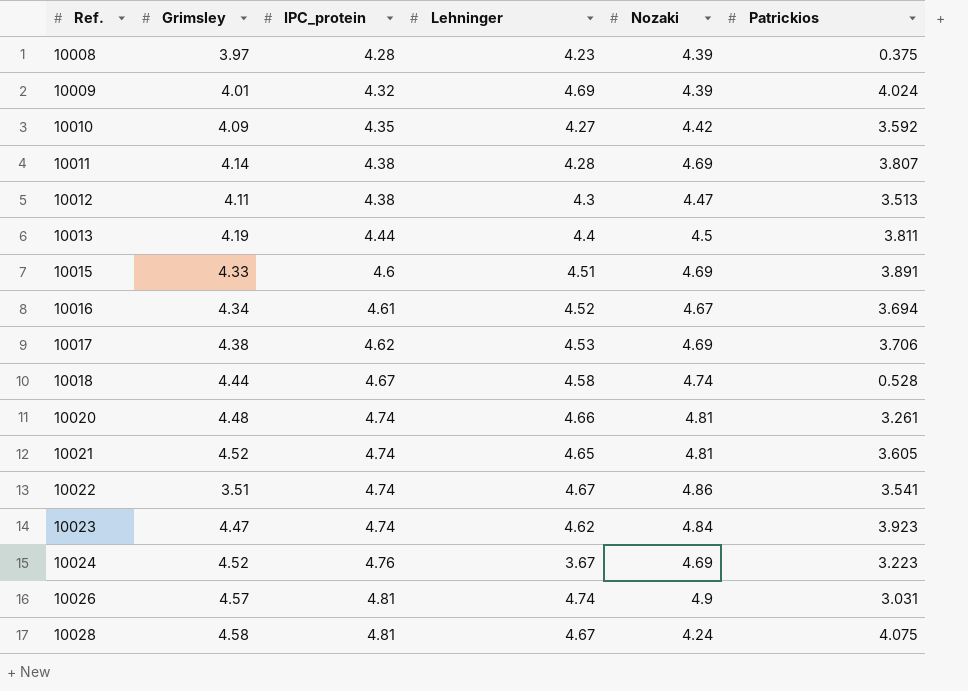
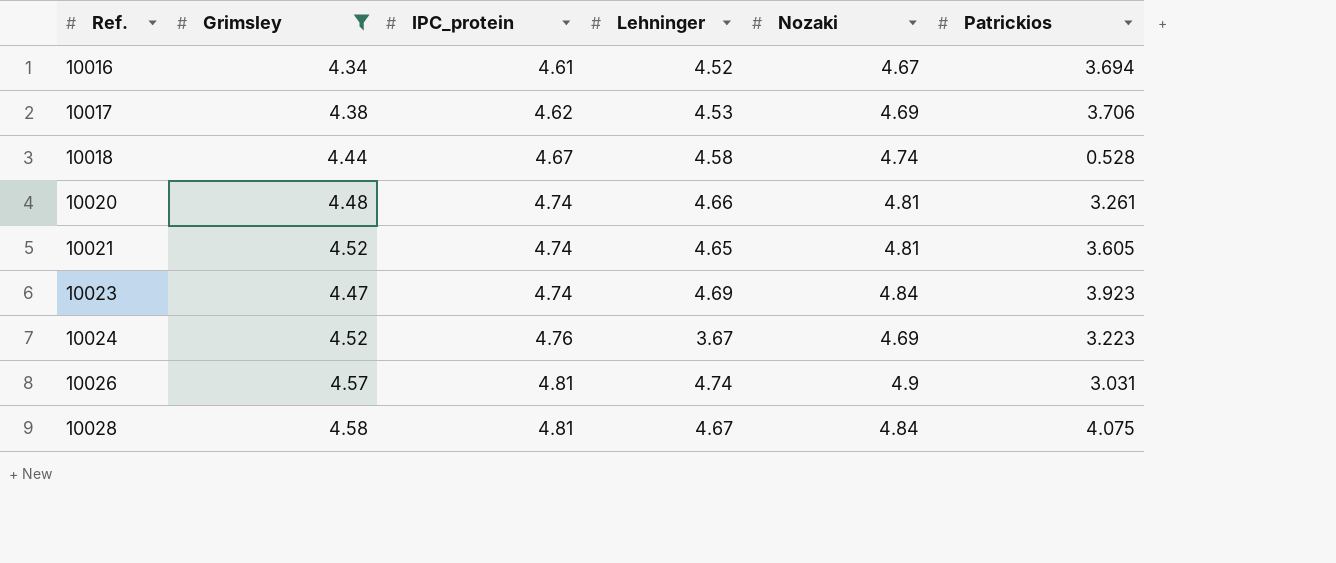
filter: none -> Grimsley >= 4.34
10023 | Lehninger: 4.62 -> 4.69
10028 | Nozaki: 4.24 -> 4.84

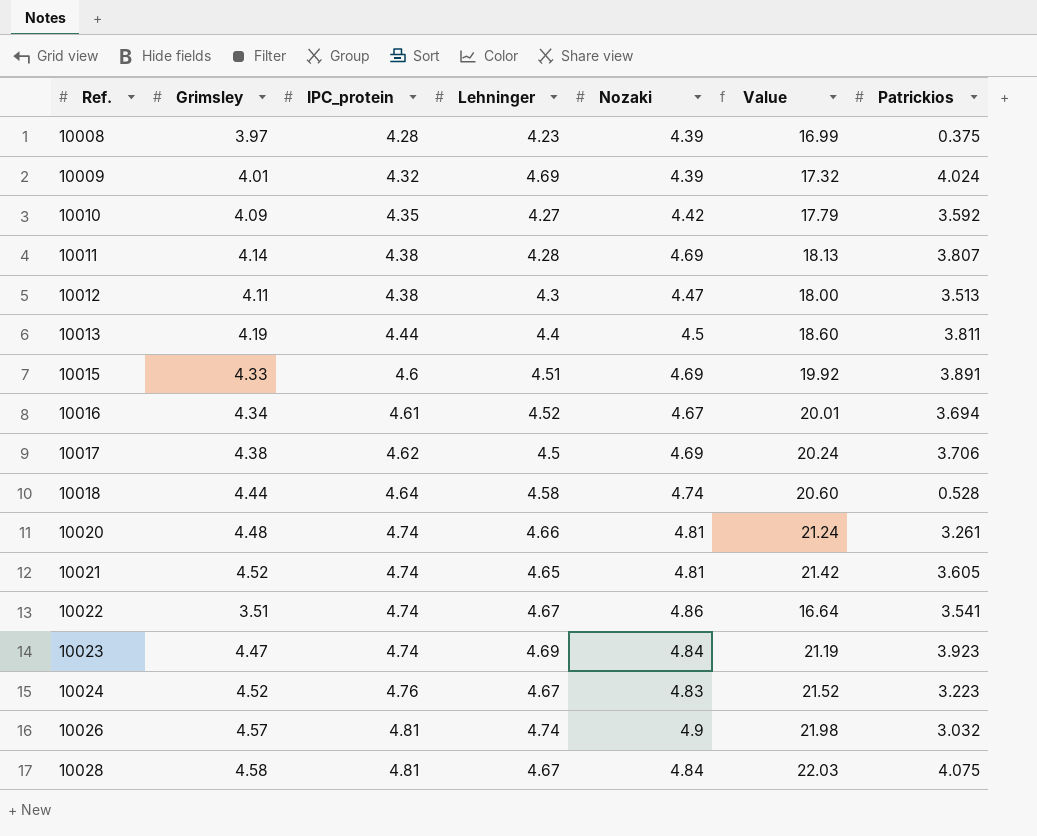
filter: Grimsley >= 4.34 -> none
column Value | formula: none -> [Grimsley] * [IPC_protein]
10017 | Lehninger: 4.53 -> 4.5
10018 | IPC_protein: 4.67 -> 4.64
10024 | Lehninger: 3.67 -> 4.67
10024 | Nozaki: 4.69 -> 4.83
10026 | Patrickios: 3.031 -> 3.032

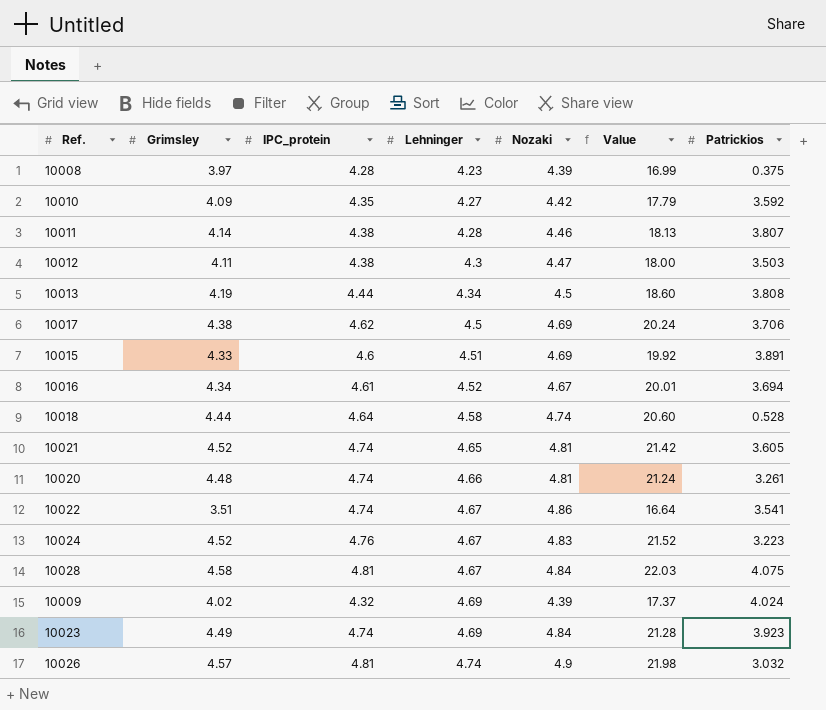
row order: Ref. ascending -> Lehninger ascending
10011 | Nozaki: 4.69 -> 4.46
10012 | Patrickios: 3.513 -> 3.503
10013 | Lehninger: 4.4 -> 4.34
10013 | Patrickios: 3.811 -> 3.808
10009 | Grimsley: 4.01 -> 4.02
10009 | Value: 17.32 -> 17.37
10023 | Grimsley: 4.47 -> 4.49
10023 | Value: 21.19 -> 21.28

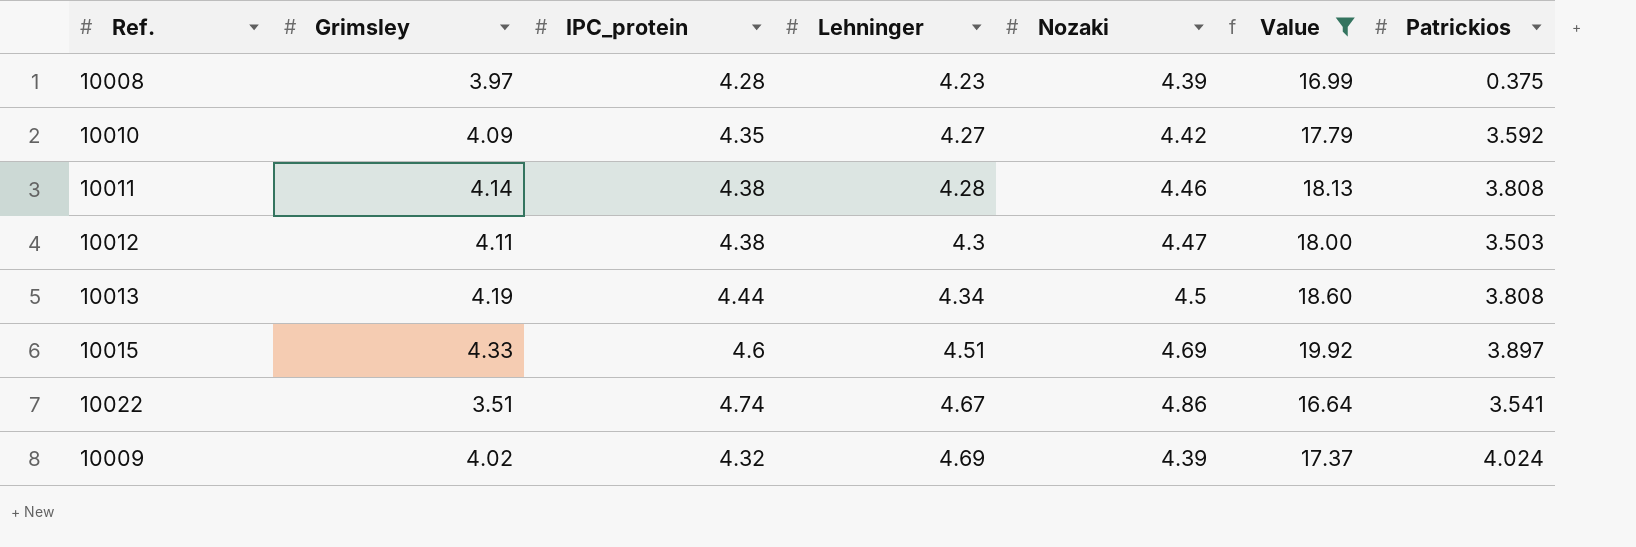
filter: none -> Value <= 19.92
10011 | Patrickios: 3.807 -> 3.808
10015 | Patrickios: 3.891 -> 3.897

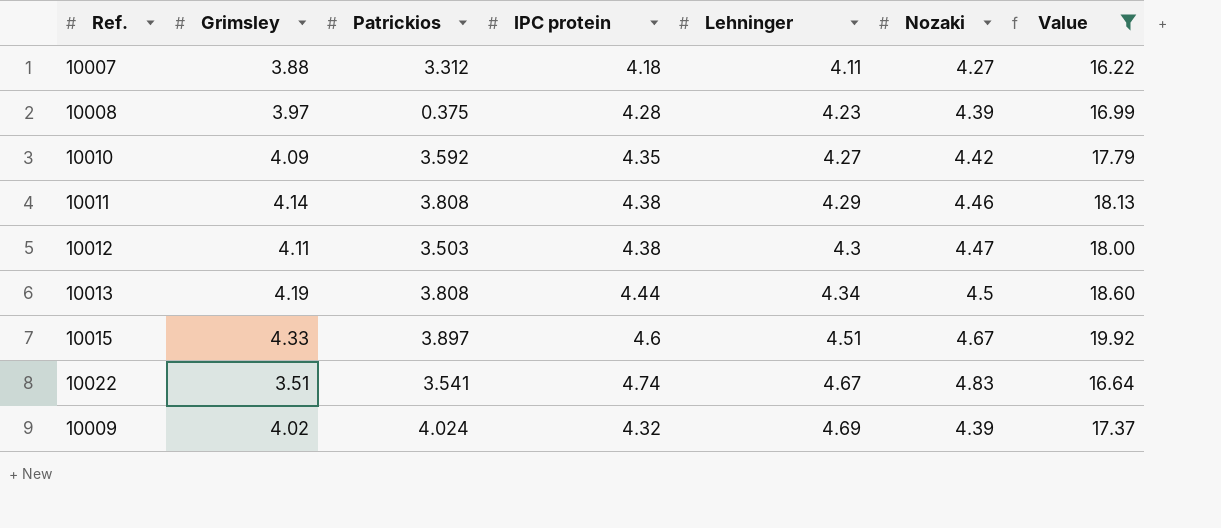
column Patrickios | position: 7 -> 3
column name: IPC_protein -> IPC protein
row 10007: none -> 3.88 | 3.312 | 4.18 | 4.11 | 4.27 | 16.22
10011 | Lehninger: 4.28 -> 4.29
10015 | Nozaki: 4.69 -> 4.67
10022 | Nozaki: 4.86 -> 4.83

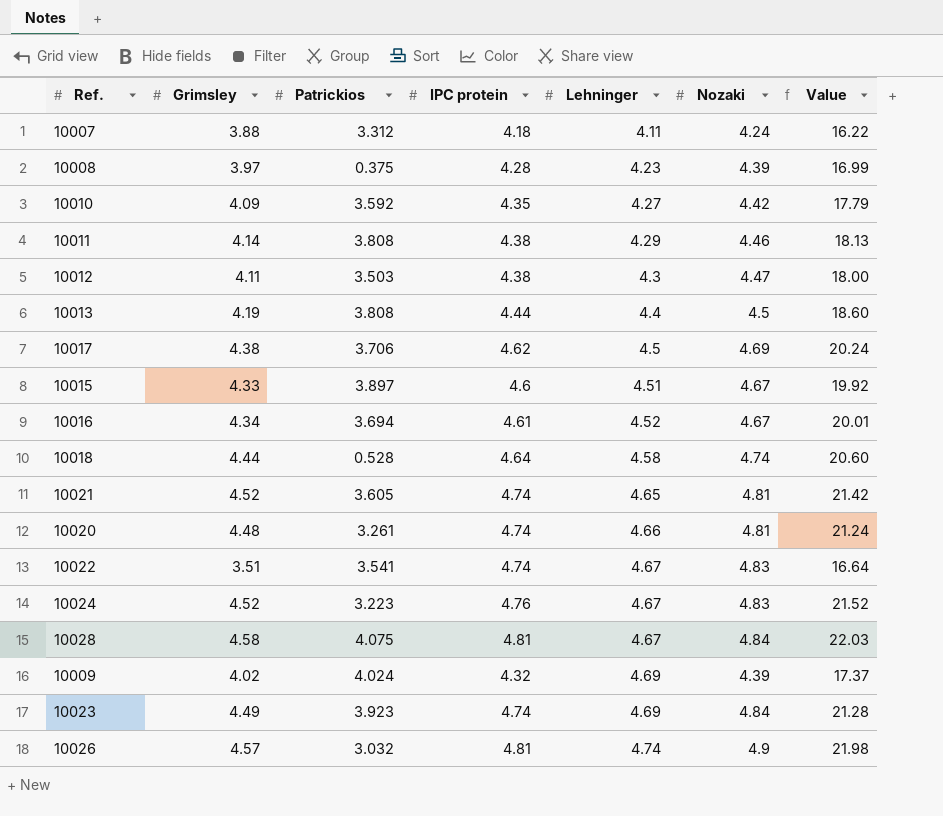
filter: Value <= 19.92 -> none
10007 | Nozaki: 4.27 -> 4.24
10013 | Lehninger: 4.34 -> 4.4

